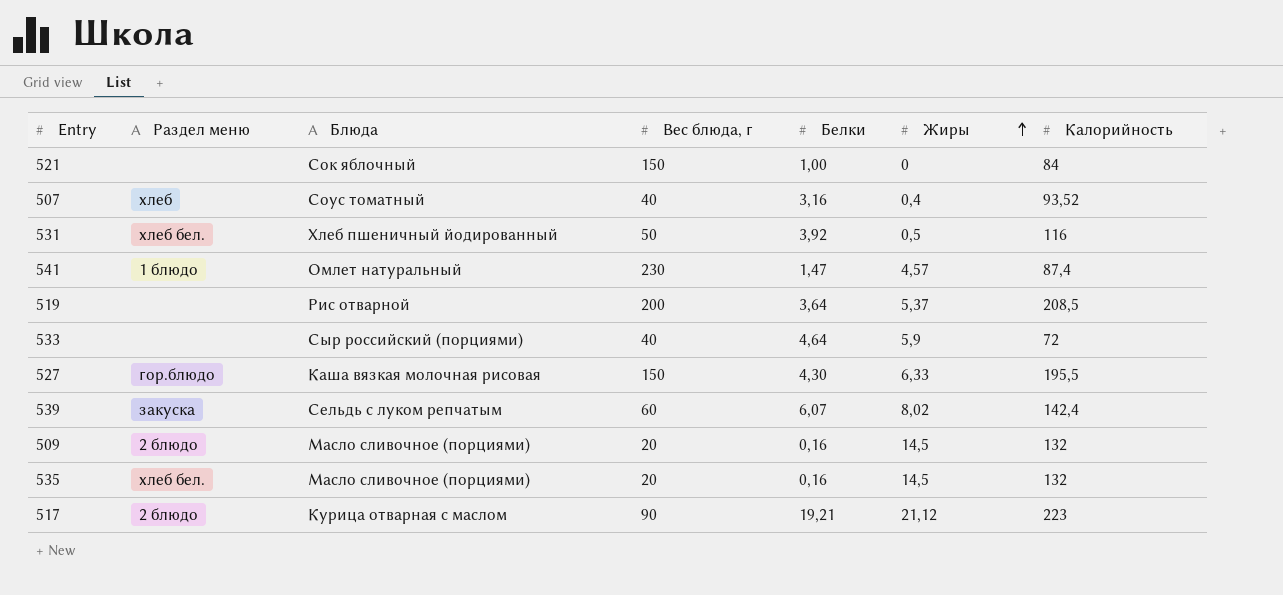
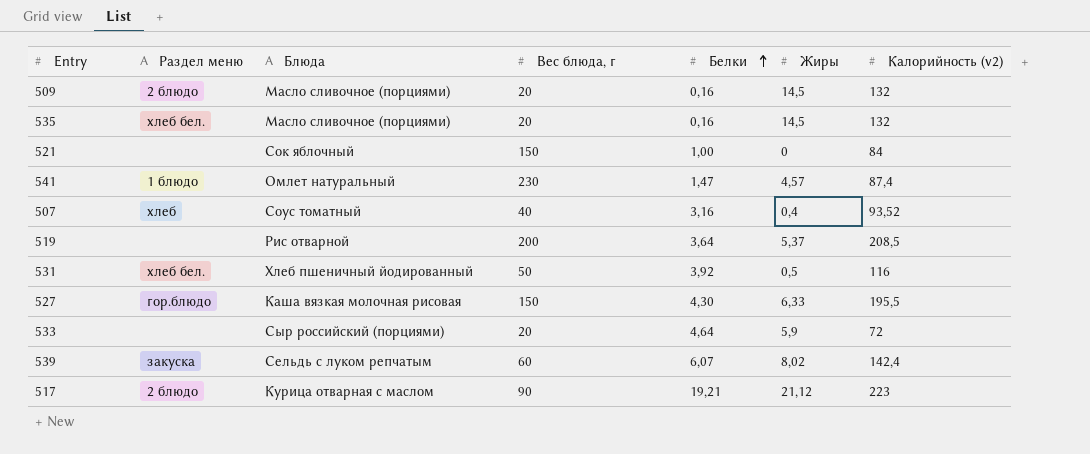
row order: Жиры ascending -> Белки ascending
column name: Калорийность -> Калорийность (v2)
533 | Вес блюда, г: 40 -> 20

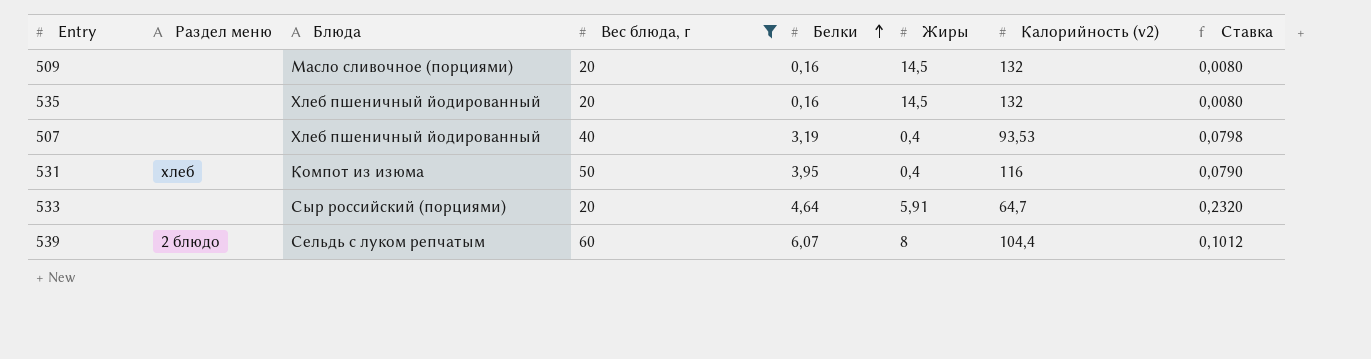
filter: none -> Вес блюда, г <= 60
column Ставка | formula: none -> [Белки] / [Вес блюда, г]
509 | Раздел меню: 2 блюдо -> none
535 | Раздел меню: хлеб бел. -> none
535 | Блюда: Масло сливочное (порциями) -> Хлеб пшеничный йодированный
507 | Раздел меню: хлеб -> none
507 | Блюда: Соус томатный -> Хлеб пшеничный йодированный
507 | Белки: 3,16 -> 3,19
507 | Калорийность (v2): 93,52 -> 93,53
531 | Раздел меню: хлеб бел. -> хлеб
531 | Блюда: Хлеб пшеничный йодированный -> Компот из изюма
531 | Белки: 3,92 -> 3,95
531 | Жиры: 0,5 -> 0,4
533 | Жиры: 5,9 -> 5,91
533 | Калорийность (v2): 72 -> 64,7
539 | Раздел меню: закуска -> 2 блюдо
539 | Жиры: 8,02 -> 8
539 | Калорийность (v2): 142,4 -> 104,4

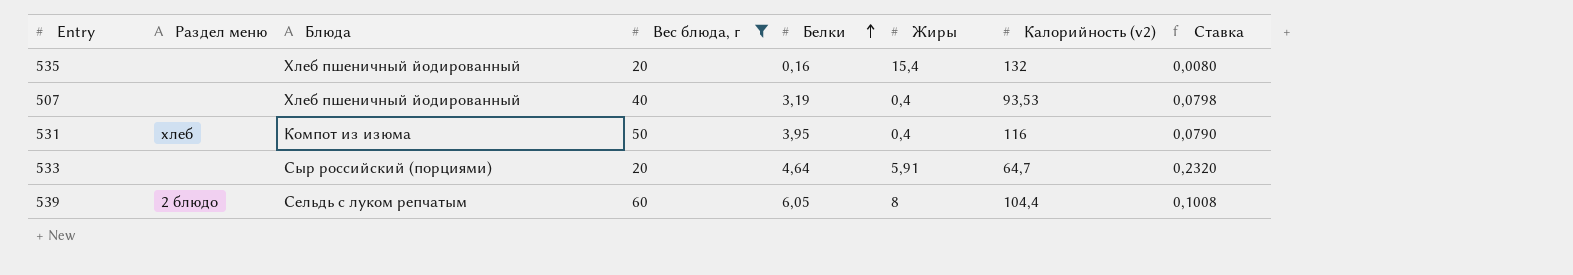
row 509: none | Масло сливочное (порциями) | 20 | 0,16 | 14,5 | 132 | 0,0080 -> none
535 | Жиры: 14,5 -> 15,4
539 | Белки: 6,07 -> 6,05
539 | Ставка: 0,1012 -> 0,1008

